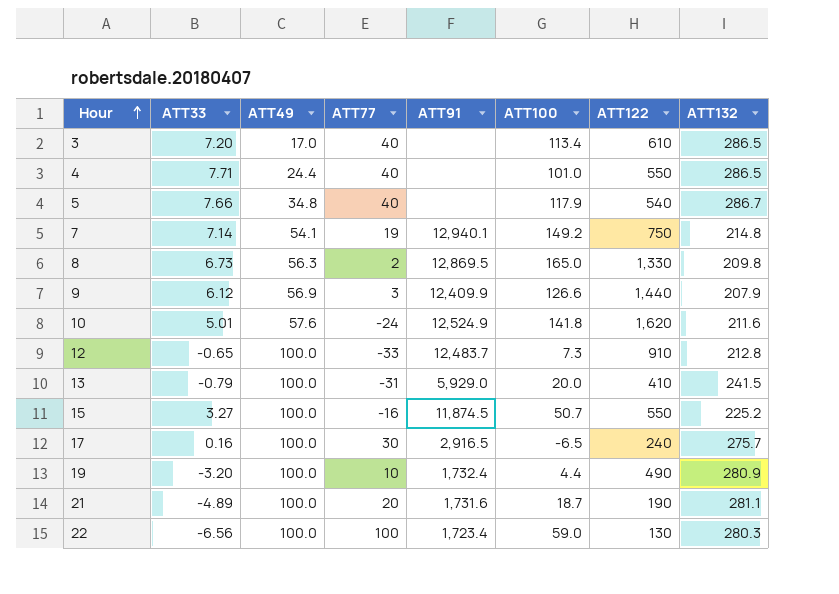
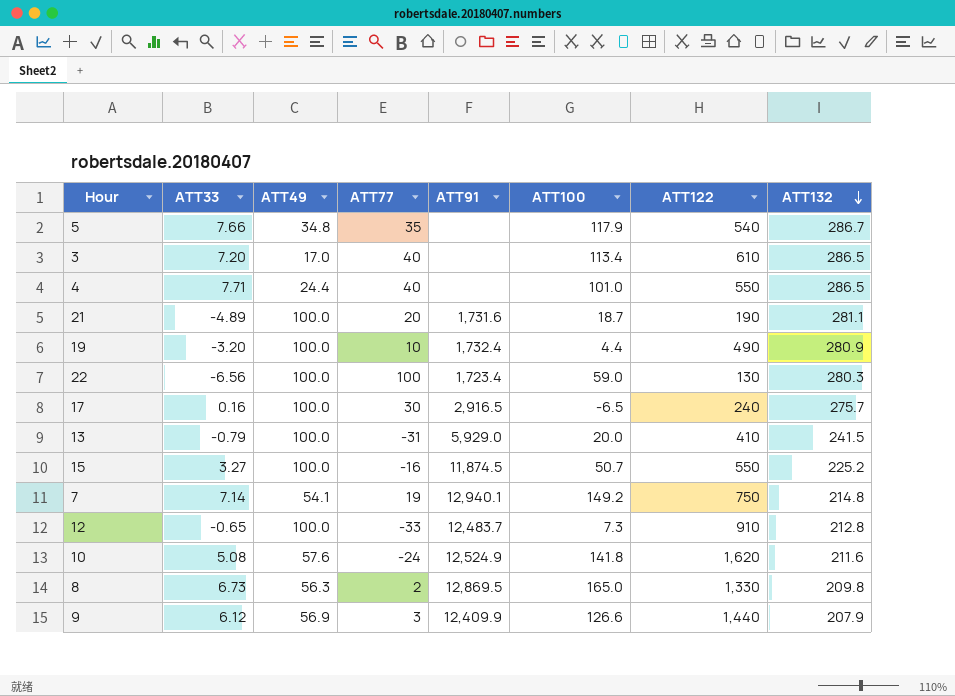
row order: Hour ascending -> ATT132 descending
5 | ATT77: 40 -> 35
10 | ATT33: 5.01 -> 5.08

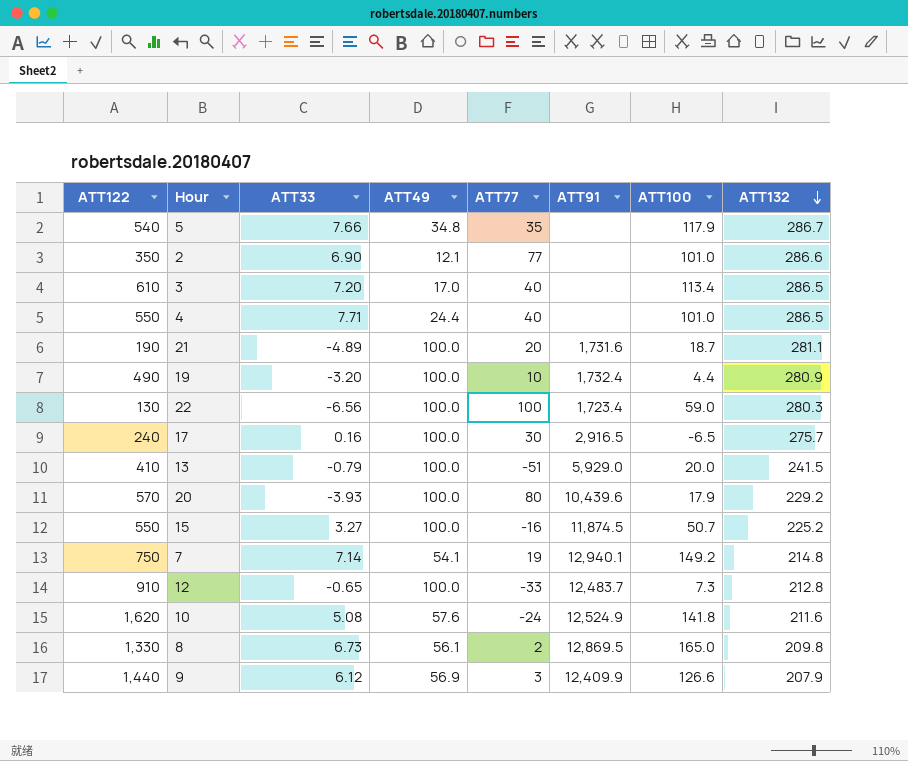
column ATT122 | position: 7 -> 1
row 2: none -> 350 | 6.90 | 12.1 | 77 | none | 101.0 | 286.6
13 | ATT77: -31 -> -51
row 20: none -> 570 | -3.93 | 100.0 | 80 | 10,439.6 | 17.9 | 229.2
8 | ATT49: 56.3 -> 56.1

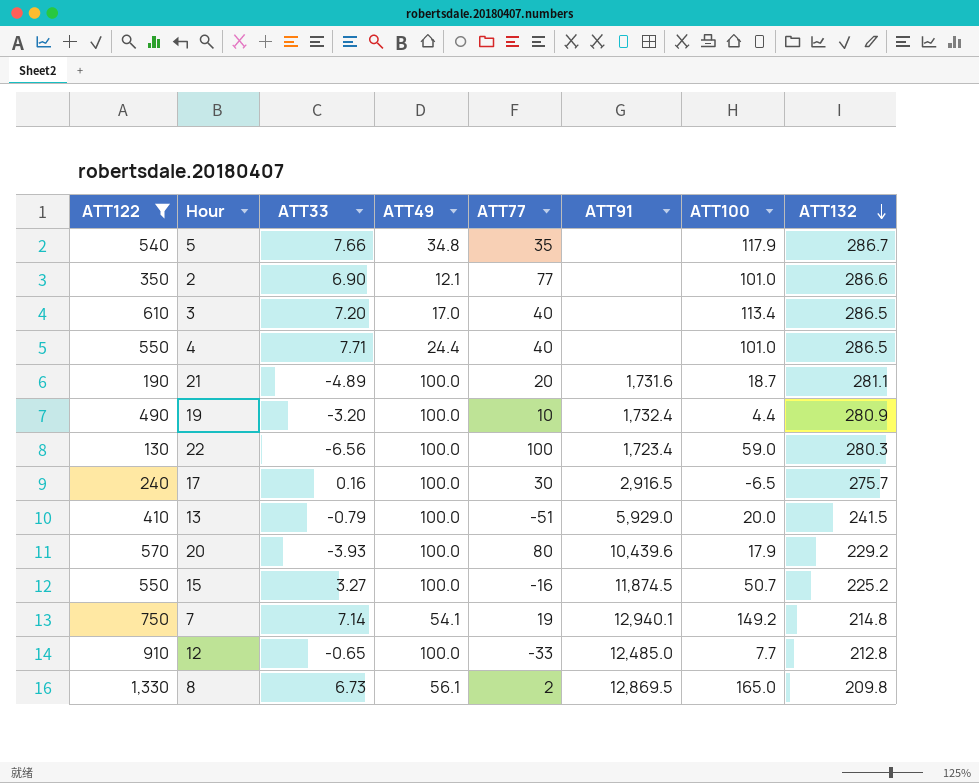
filter: none -> ATT122 <= 1,330
12 | ATT91: 12,483.7 -> 12,485.0
12 | ATT100: 7.3 -> 7.7

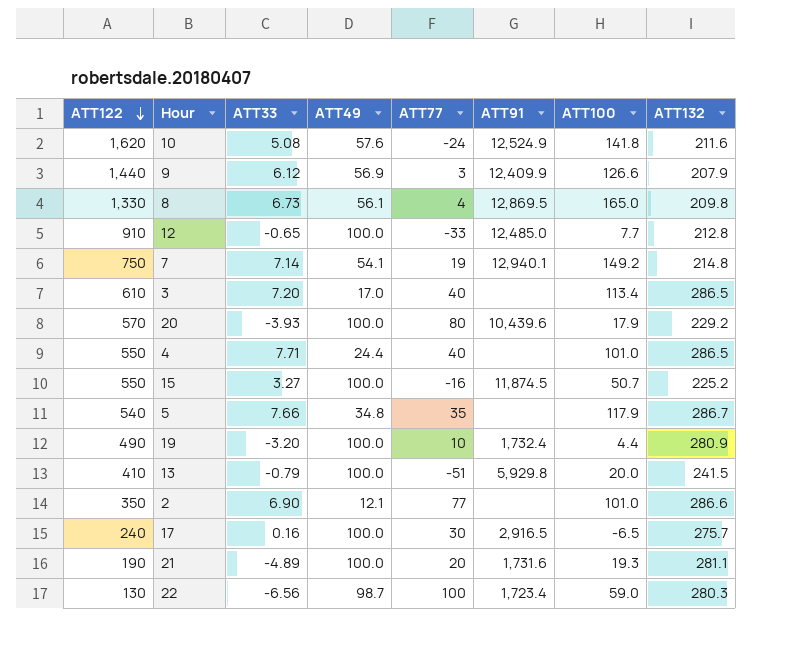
filter: ATT122 <= 1,330 -> none
row order: ATT132 descending -> ATT122 descending
8 | ATT77: 2 -> 4
13 | ATT91: 5,929.0 -> 5,929.8
21 | ATT100: 18.7 -> 19.3
22 | ATT49: 100.0 -> 98.7

